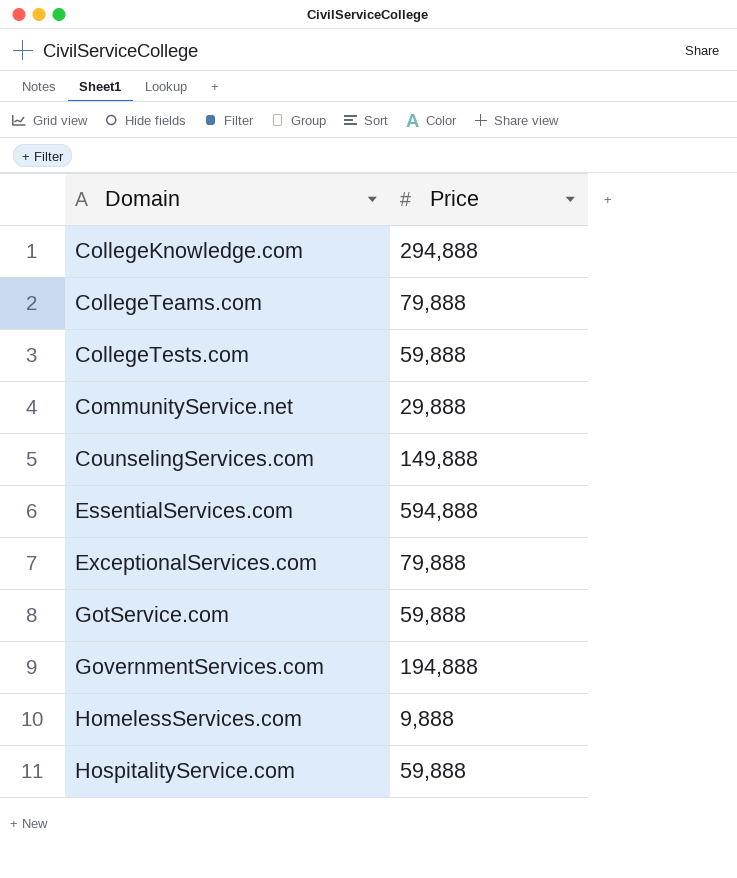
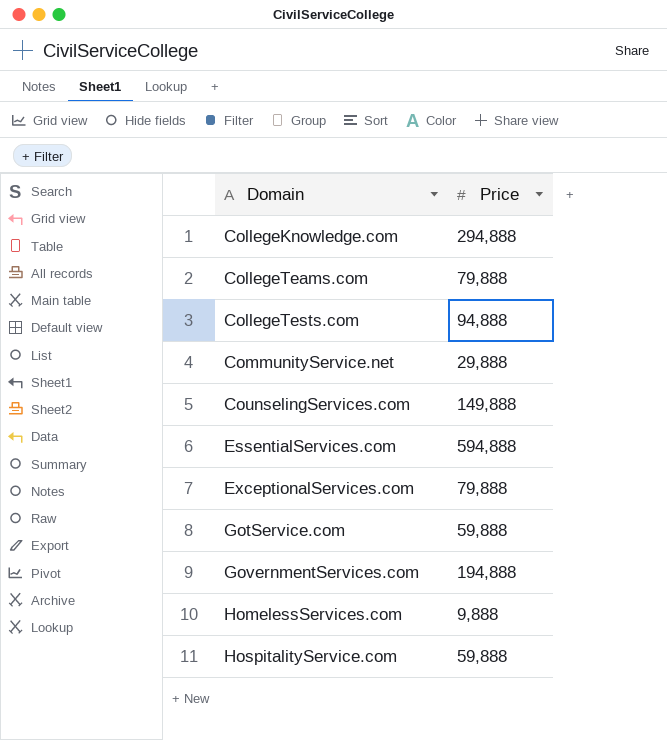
CollegeTests.com | Price: 59,888 -> 94,888

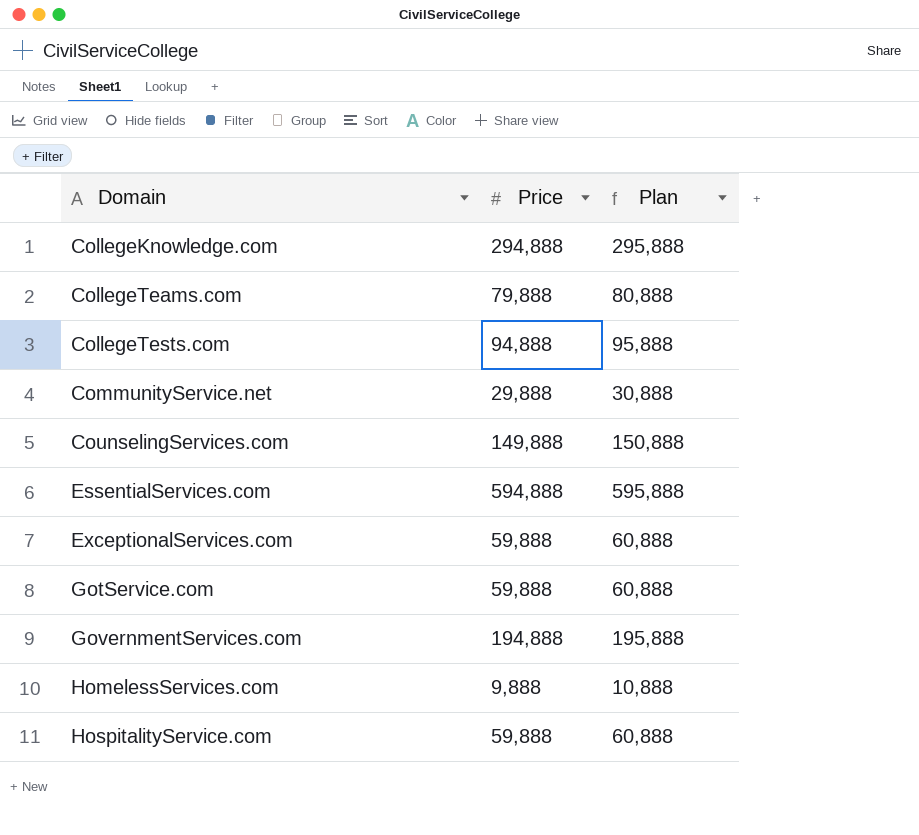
column Plan | formula: none -> [Price] + 1000
ExceptionalServices.com | Price: 79,888 -> 59,888

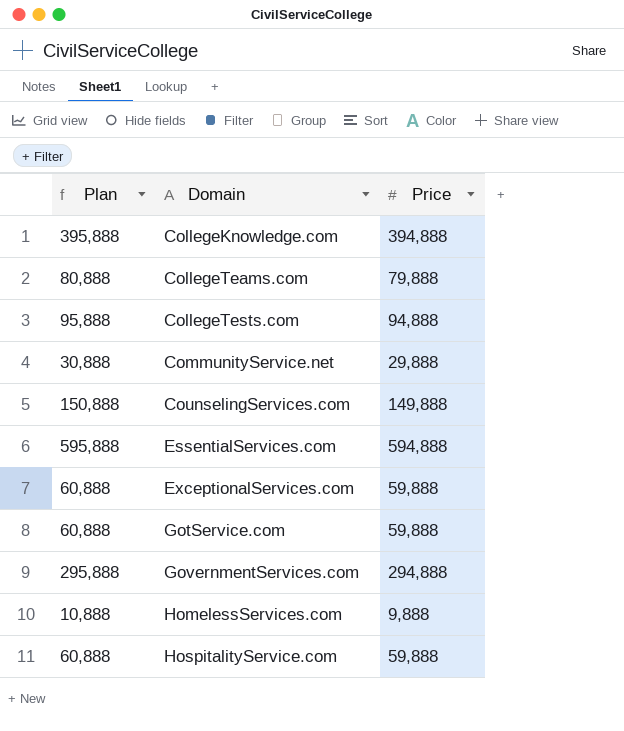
column Plan | position: 3 -> 1
CollegeKnowledge.com | Plan: 295,888 -> 395,888
CollegeKnowledge.com | Price: 294,888 -> 394,888
GovernmentServices.com | Plan: 195,888 -> 295,888
GovernmentServices.com | Price: 194,888 -> 294,888

